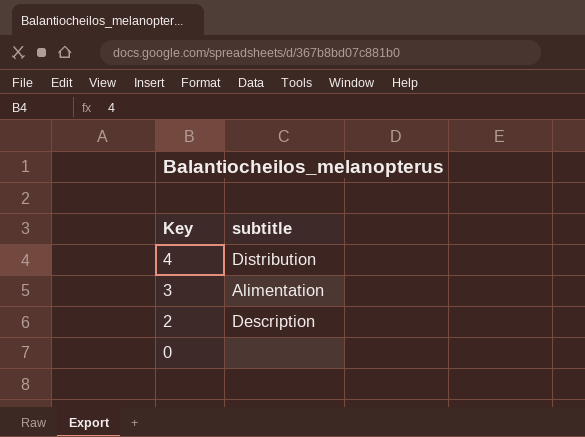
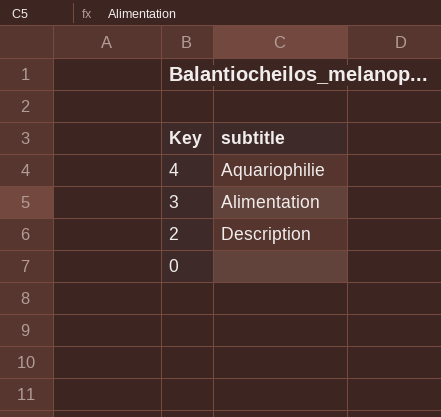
4 | subtitle: Distribution -> Aquariophilie

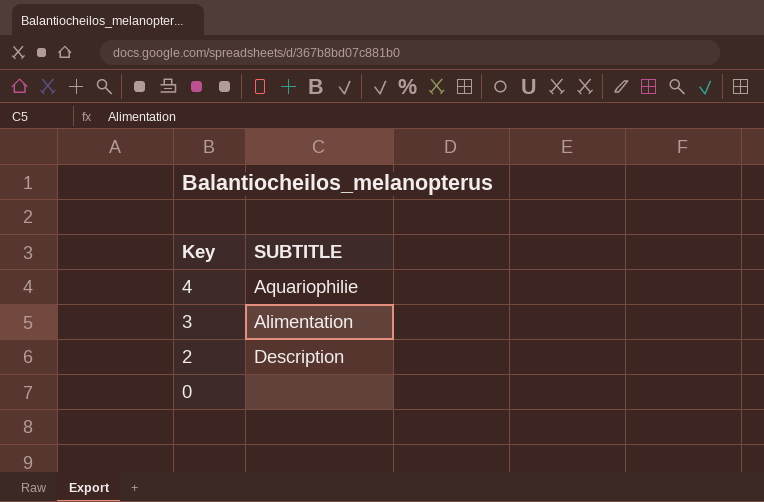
column name: subtitle -> SUBTITLE

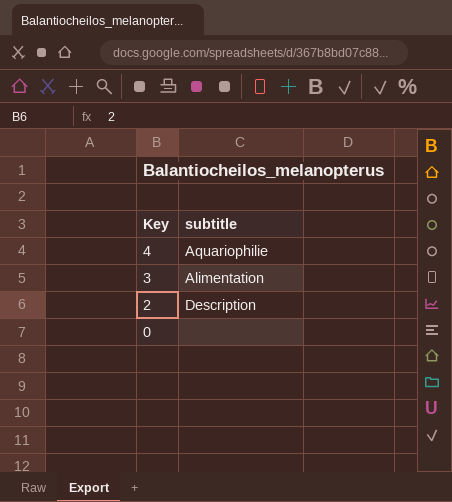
column name: SUBTITLE -> subtitle

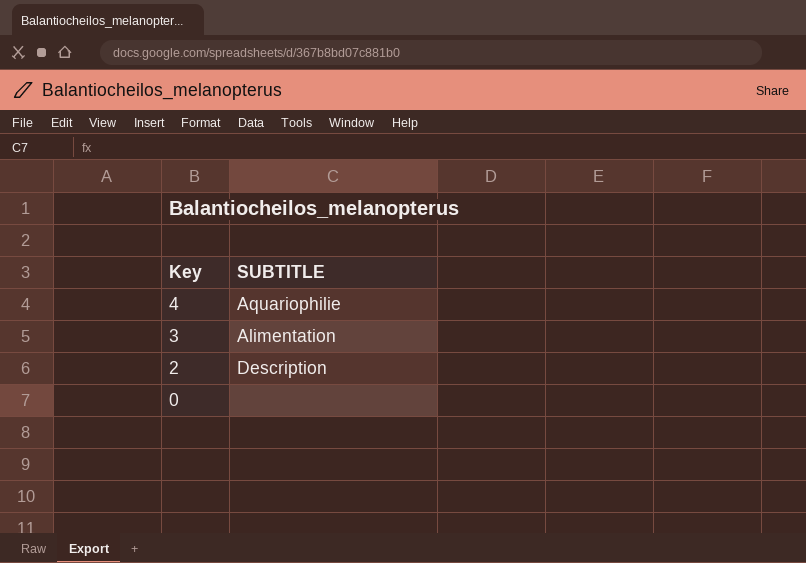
column name: subtitle -> SUBTITLE

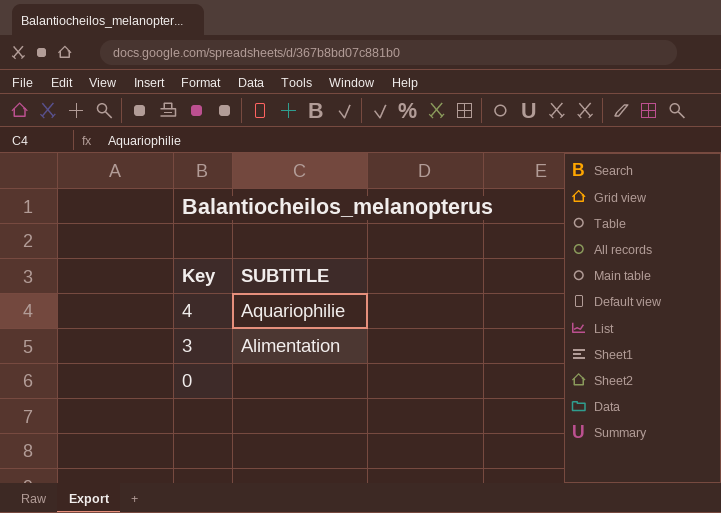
row 2: Description -> none

